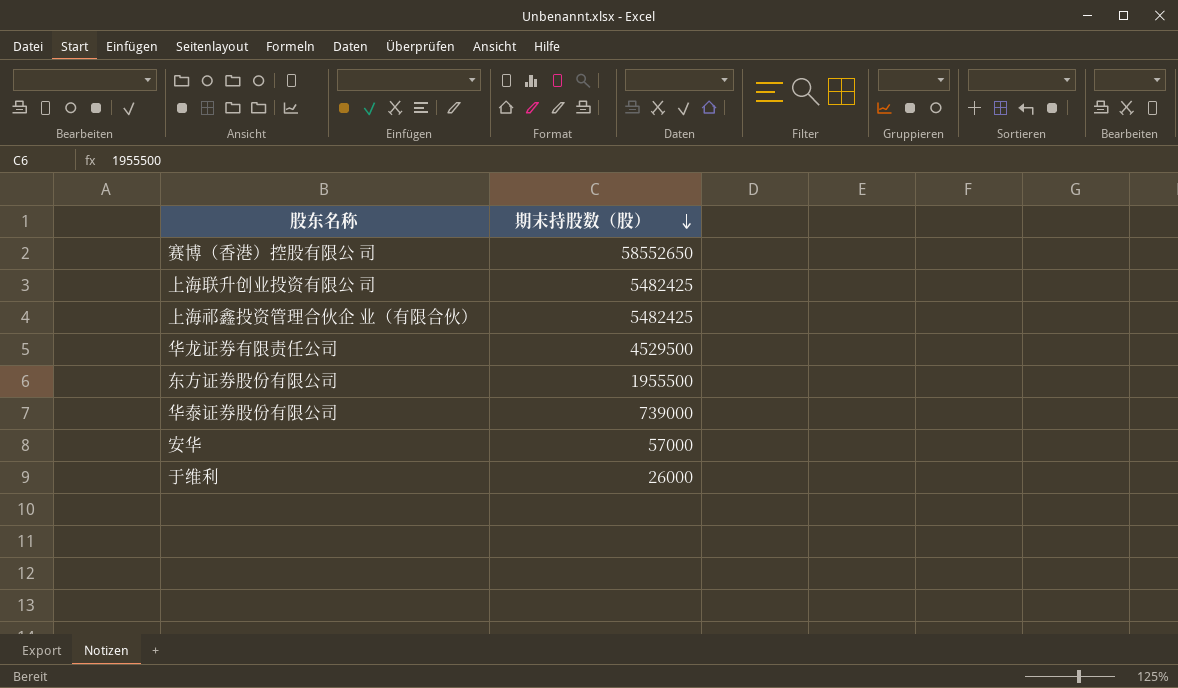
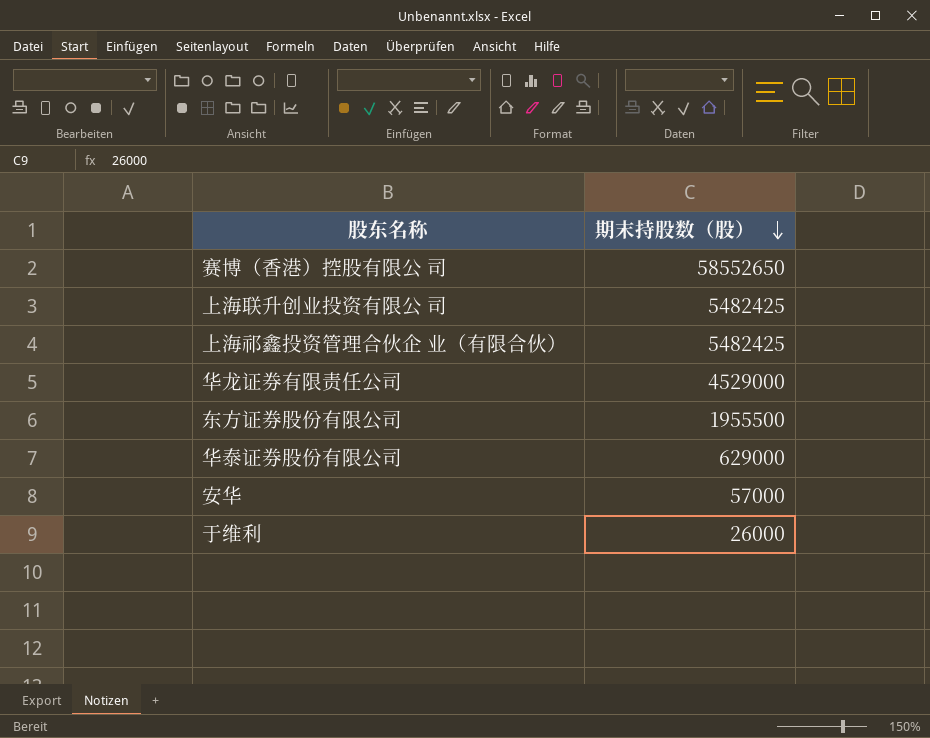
华龙证券有限责任公司 | 期末持股数（股）: 4529500 -> 4529000
华泰证券股份有限公司 | 期末持股数（股）: 739000 -> 629000

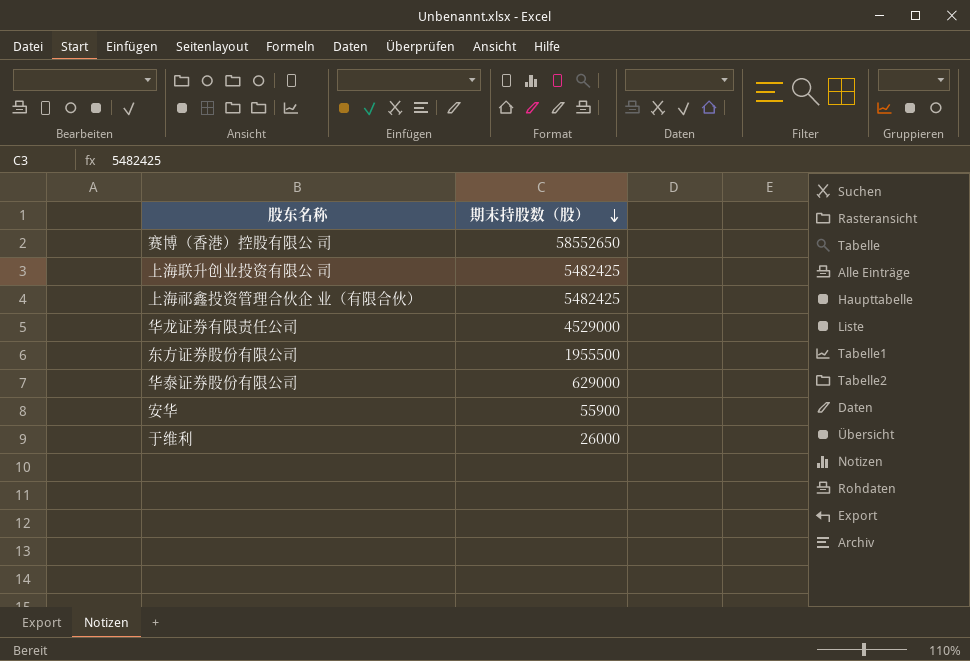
安华 | 期末持股数（股）: 57000 -> 55900

